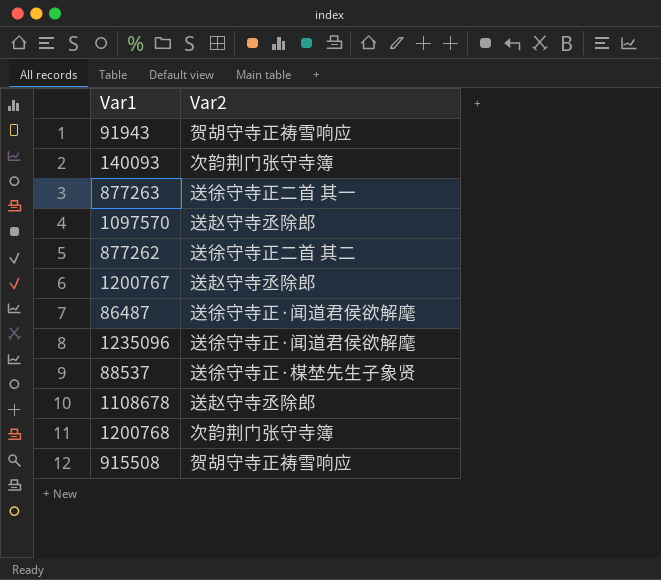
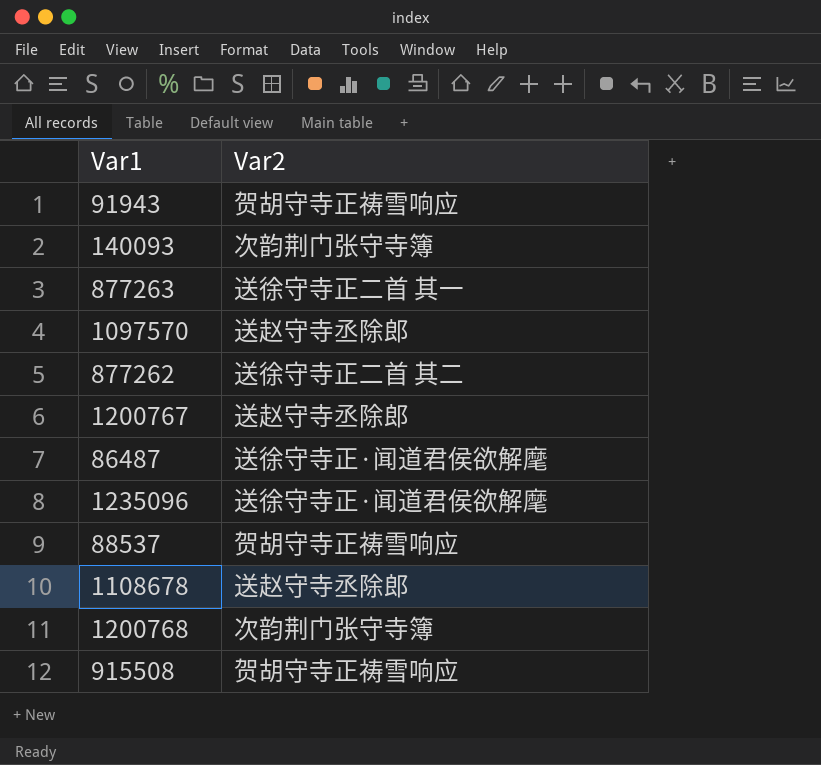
88537 | Var2: 送徐守寺正·楳埜先生子象贤 -> 贺胡守寺正祷雪响应

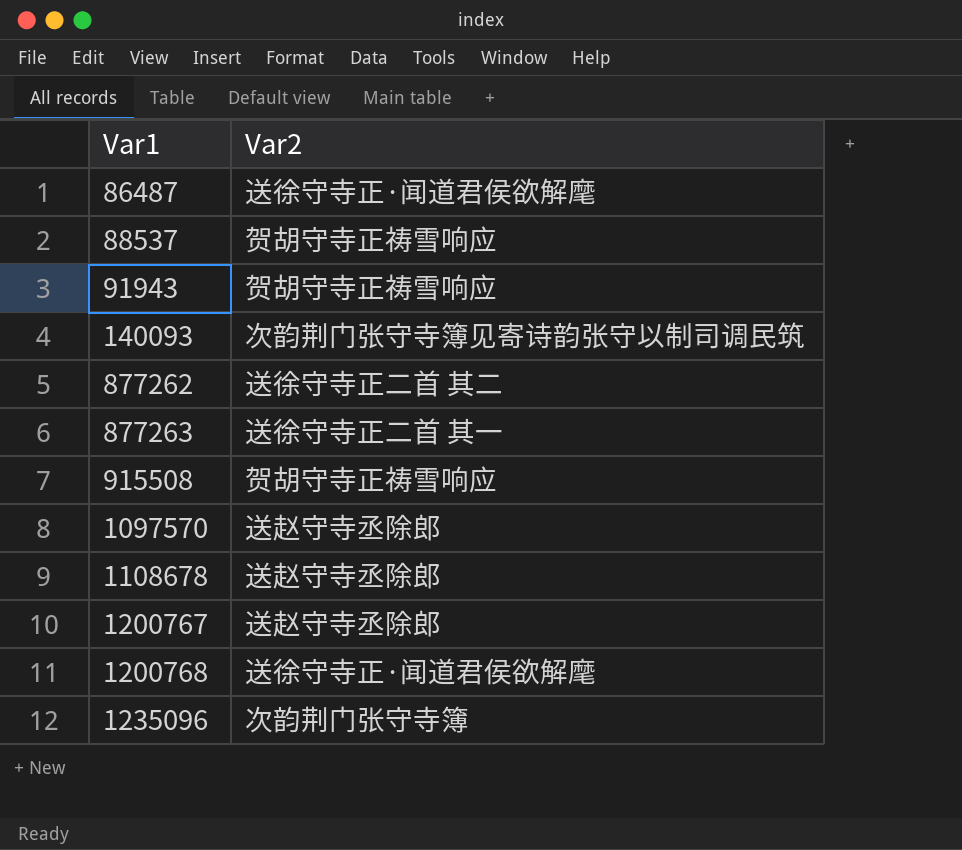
row order: none -> Var1 ascending
140093 | Var2: 次韵荆门张守寺簿 -> 次韵荆门张守寺簿见寄诗韵张守以制司调民筑
1200768 | Var2: 次韵荆门张守寺簿 -> 送徐守寺正·闻道君侯欲解麾
1235096 | Var2: 送徐守寺正·闻道君侯欲解麾 -> 次韵荆门张守寺簿

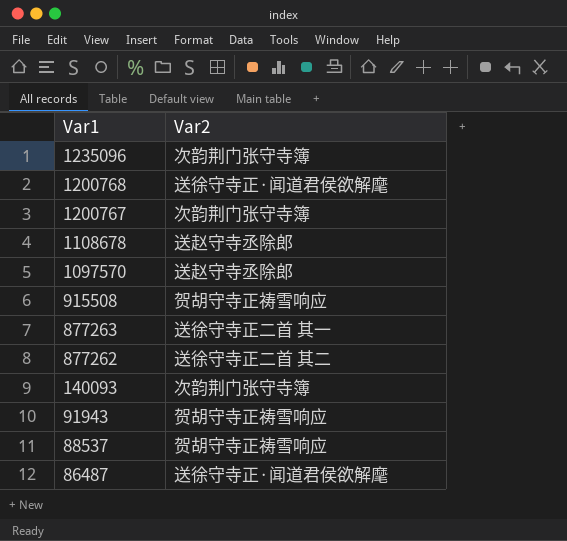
row order: Var1 ascending -> Var1 descending
1200767 | Var2: 送赵守寺丞除郎 -> 次韵荆门张守寺簿
140093 | Var2: 次韵荆门张守寺簿见寄诗韵张守以制司调民筑 -> 次韵荆门张守寺簿

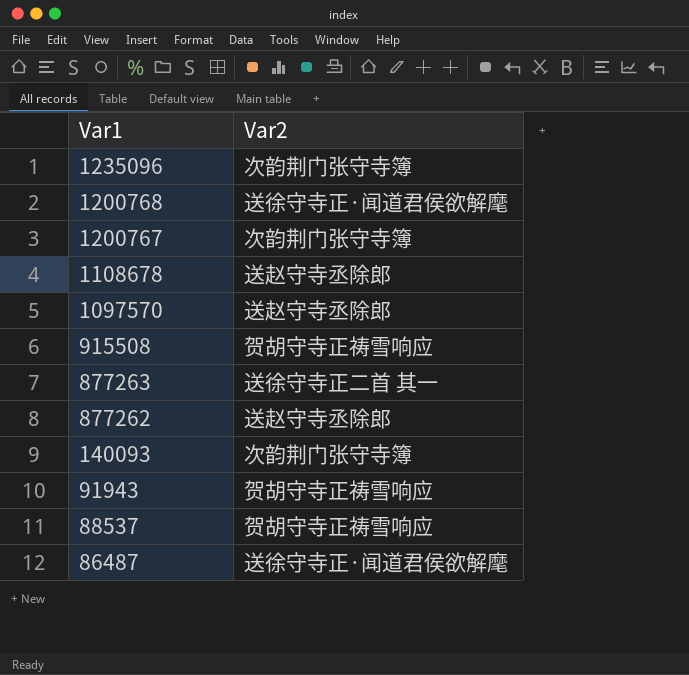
877262 | Var2: 送徐守寺正二首 其二 -> 送赵守寺丞除郎

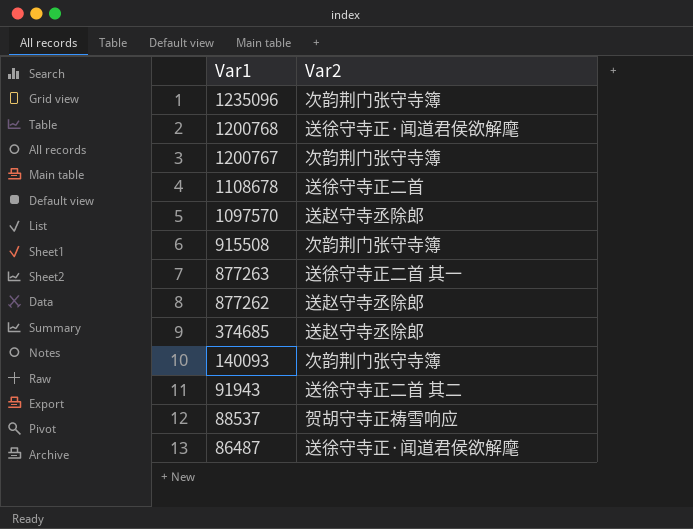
1108678 | Var2: 送赵守寺丞除郎 -> 送徐守寺正二首
915508 | Var2: 贺胡守寺正祷雪响应 -> 次韵荆门张守寺簿
row 374685: none -> 送赵守寺丞除郎
91943 | Var2: 贺胡守寺正祷雪响应 -> 送徐守寺正二首 其二

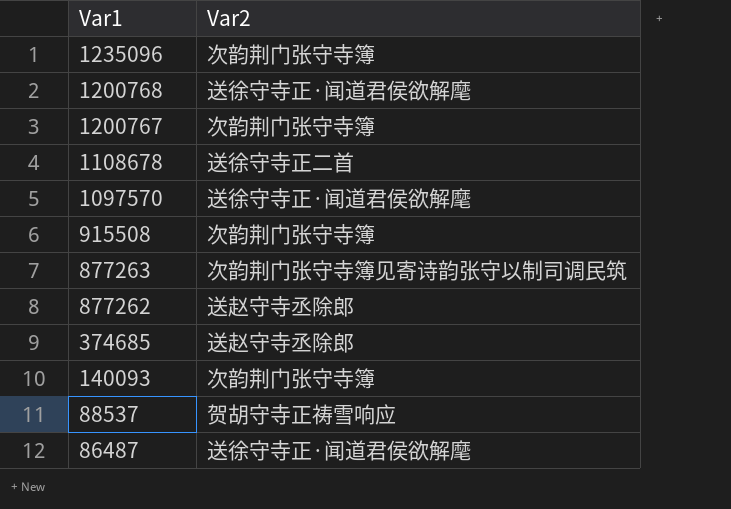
row 91943: 送徐守寺正二首 其二 -> none
1097570 | Var2: 送赵守寺丞除郎 -> 送徐守寺正·闻道君侯欲解麾
877263 | Var2: 送徐守寺正二首 其一 -> 次韵荆门张守寺簿见寄诗韵张守以制司调民筑

